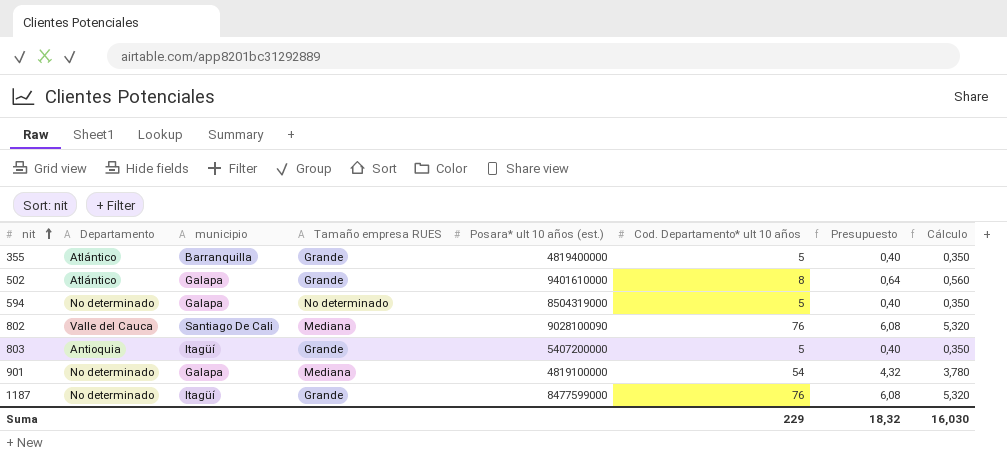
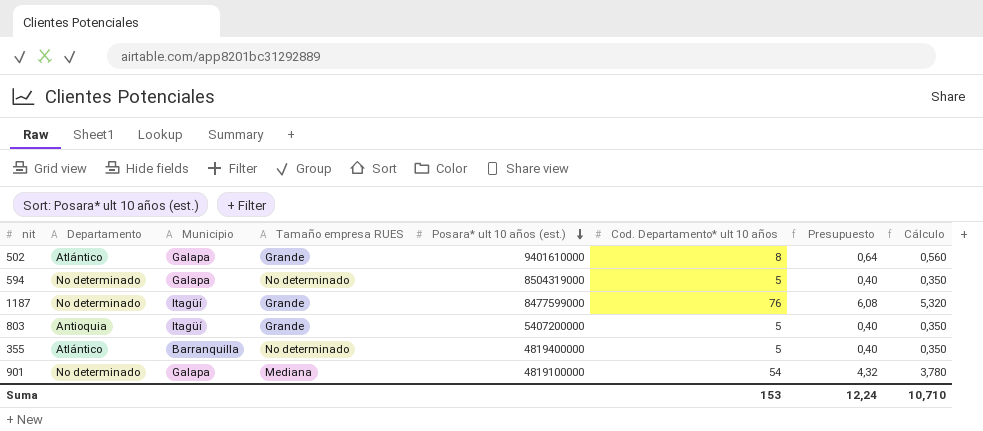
row order: nit ascending -> Posara* ult 10 años (est.) descending
column name: municipio -> Municipio
row 802: Valle del Cauca | Santiago De Cali | Mediana | 9028100090 | 76 | 6,08 | 5,320 -> none
355 | Tamaño empresa RUES: Grande -> No determinado
Suma | Cod. Departamento* ult 10 años: 229 -> 153
Suma | Presupuesto: 18,32 -> 12,24
Suma | Cálculo: 16,030 -> 10,710

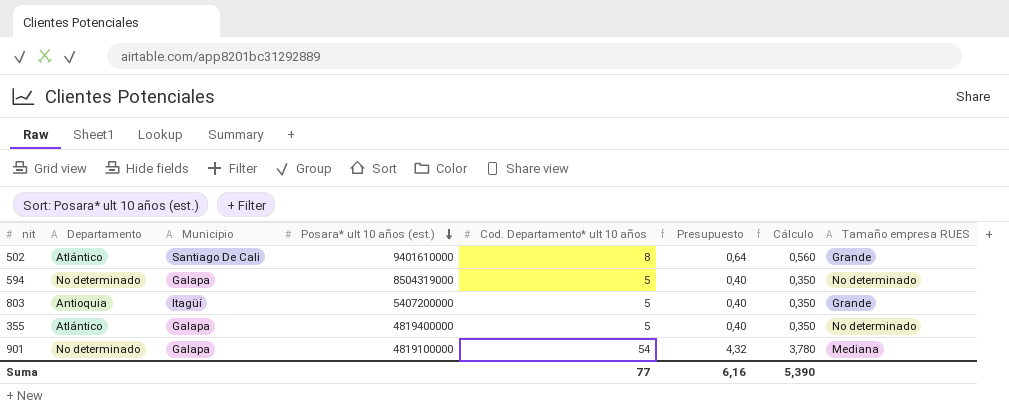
column Tamaño empresa RUES | position: 4 -> 8
row 1187: No determinado | Itagüí | Grande | 8477599000 | 76 | 6,08 | 5,320 -> none
502 | Municipio: Galapa -> Santiago De Cali
355 | Municipio: Barranquilla -> Galapa
Suma | Cod. Departamento* ult 10 años: 153 -> 77
Suma | Presupuesto: 12,24 -> 6,16
Suma | Cálculo: 10,710 -> 5,390

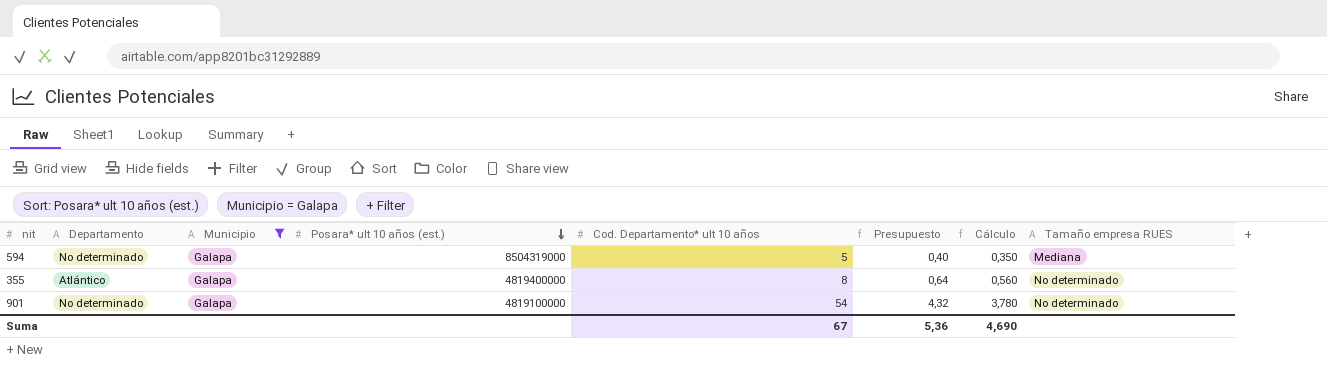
filter: none -> Municipio = Galapa
594 | Tamaño empresa RUES: No determinado -> Mediana
355 | Cod. Departamento* ult 10 años: 5 -> 8
355 | Presupuesto: 0,40 -> 0,64
355 | Cálculo: 0,350 -> 0,560
901 | Tamaño empresa RUES: Mediana -> No determinado
Suma | Cod. Departamento* ult 10 años: 77 -> 67
Suma | Presupuesto: 6,16 -> 5,36
Suma | Cálculo: 5,390 -> 4,690

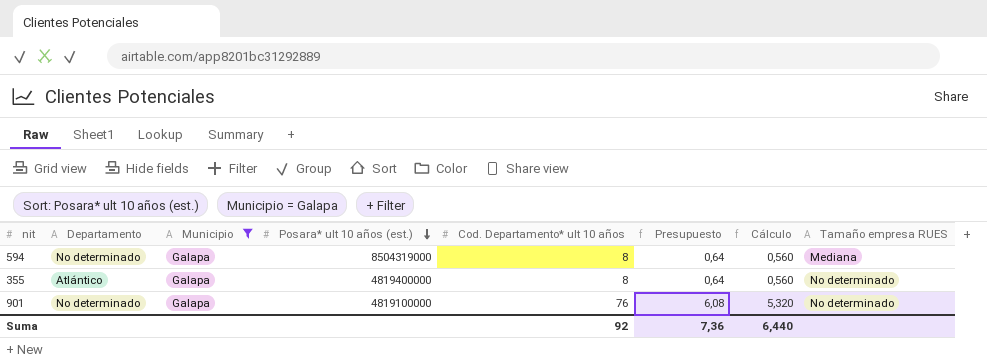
594 | Cod. Departamento* ult 10 años: 5 -> 8
594 | Presupuesto: 0,40 -> 0,64
594 | Cálculo: 0,350 -> 0,560
901 | Cod. Departamento* ult 10 años: 54 -> 76
901 | Presupuesto: 4,32 -> 6,08
901 | Cálculo: 3,780 -> 5,320
Suma | Cod. Departamento* ult 10 años: 67 -> 92
Suma | Presupuesto: 5,36 -> 7,36
Suma | Cálculo: 4,690 -> 6,440

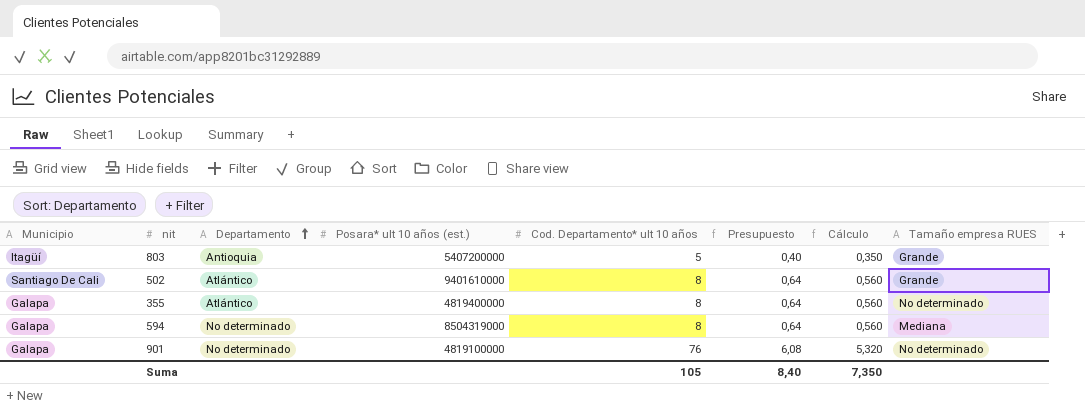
filter: Municipio = Galapa -> none
row order: Posara* ult 10 años (est.) descending -> Departamento ascending
column Municipio | position: 3 -> 1
Suma | Cod. Departamento* ult 10 años: 92 -> 105
Suma | Presupuesto: 7,36 -> 8,40
Suma | Cálculo: 6,440 -> 7,350

